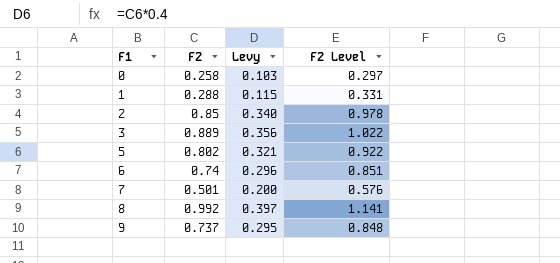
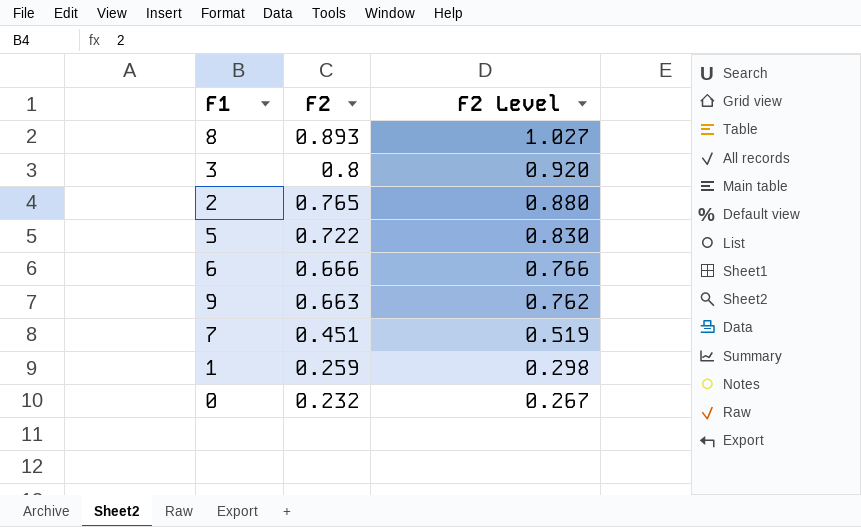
row order: F1 ascending -> F2 descending
column Levy | formula: [F2] * 0.4 -> none
8 | F2: 0.992 -> 0.893
8 | F2 Level: 1.141 -> 1.027
3 | F2: 0.889 -> 0.8
3 | F2 Level: 1.022 -> 0.920
2 | F2: 0.85 -> 0.765
2 | F2 Level: 0.978 -> 0.880
5 | F2: 0.802 -> 0.722
5 | F2 Level: 0.922 -> 0.830
6 | F2: 0.74 -> 0.666
6 | F2 Level: 0.851 -> 0.766
9 | F2: 0.737 -> 0.663
9 | F2 Level: 0.848 -> 0.762
7 | F2: 0.501 -> 0.451
7 | F2 Level: 0.576 -> 0.519
1 | F2: 0.288 -> 0.259
1 | F2 Level: 0.331 -> 0.298
0 | F2: 0.258 -> 0.232
0 | F2 Level: 0.297 -> 0.267

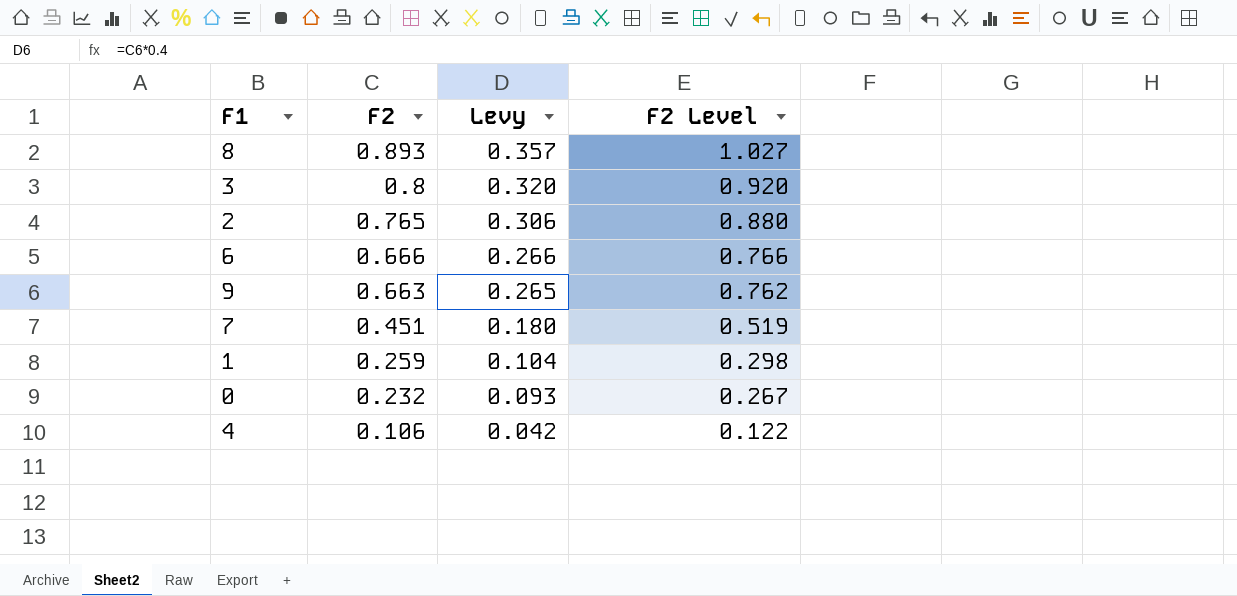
column Levy | formula: none -> [F2] * 0.4
row 5: 0.722 | 0.830 -> none
row 4: none -> 0.106 | 0.042 | 0.122

